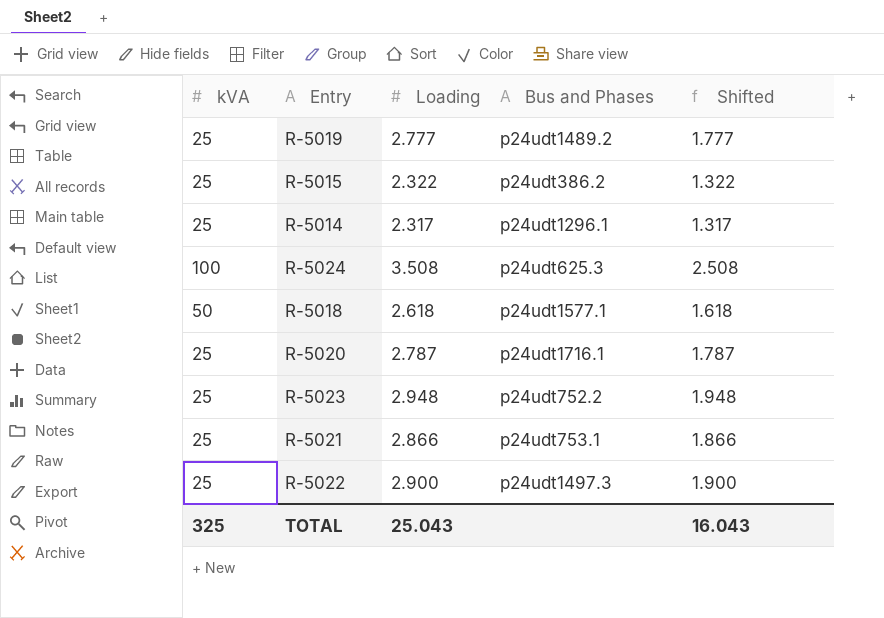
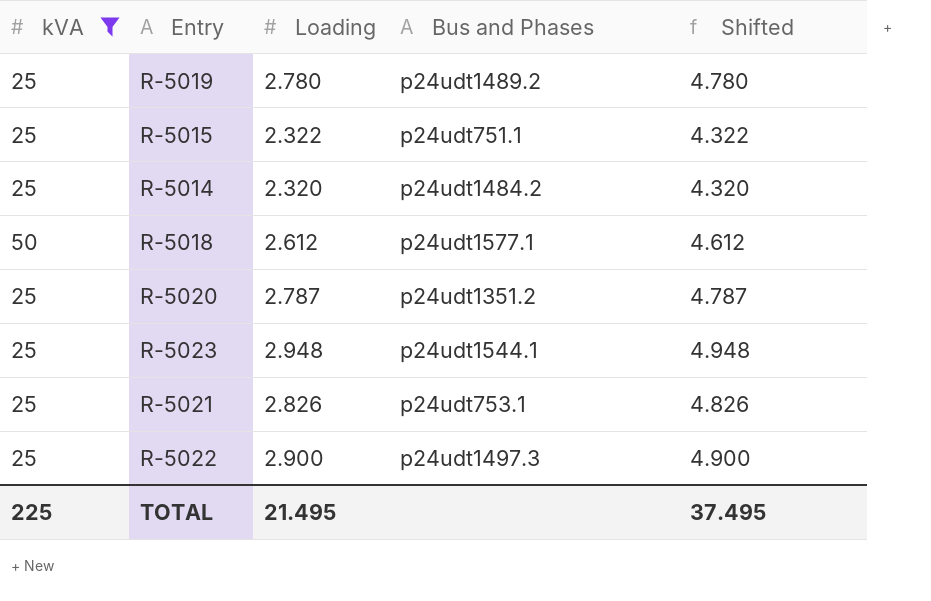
filter: none -> kVA != 100
column Shifted | formula: [Loading] - 1 -> [Loading] + 2
R-5019 | Loading: 2.777 -> 2.780
R-5015 | Bus and Phases: p24udt386.2 -> p24udt751.1
R-5014 | Loading: 2.317 -> 2.320
R-5014 | Bus and Phases: p24udt1296.1 -> p24udt1484.2
R-5018 | Loading: 2.618 -> 2.612
R-5020 | Bus and Phases: p24udt1716.1 -> p24udt1351.2
R-5023 | Bus and Phases: p24udt752.2 -> p24udt1544.1
R-5021 | Loading: 2.866 -> 2.826
TOTAL | kVA: 325 -> 225
TOTAL | Loading: 25.043 -> 21.495
TOTAL | Shifted: 16.043 -> 37.495

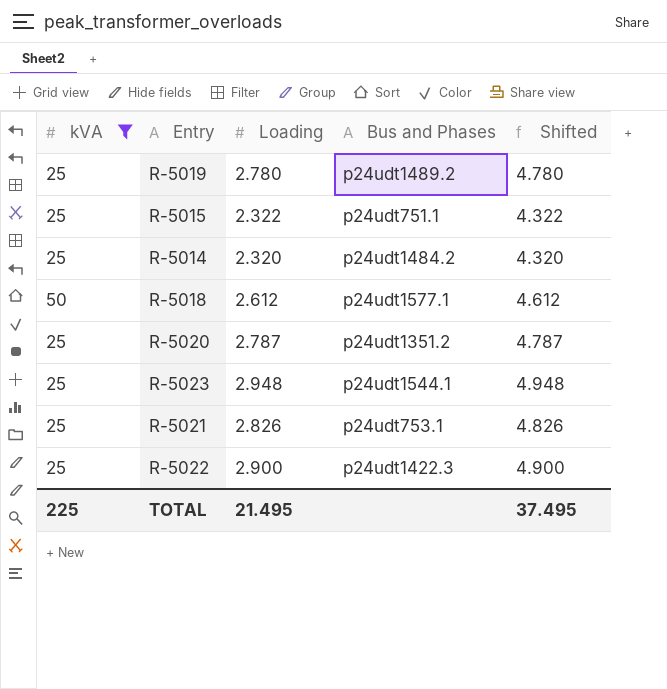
R-5022 | Bus and Phases: p24udt1497.3 -> p24udt1422.3

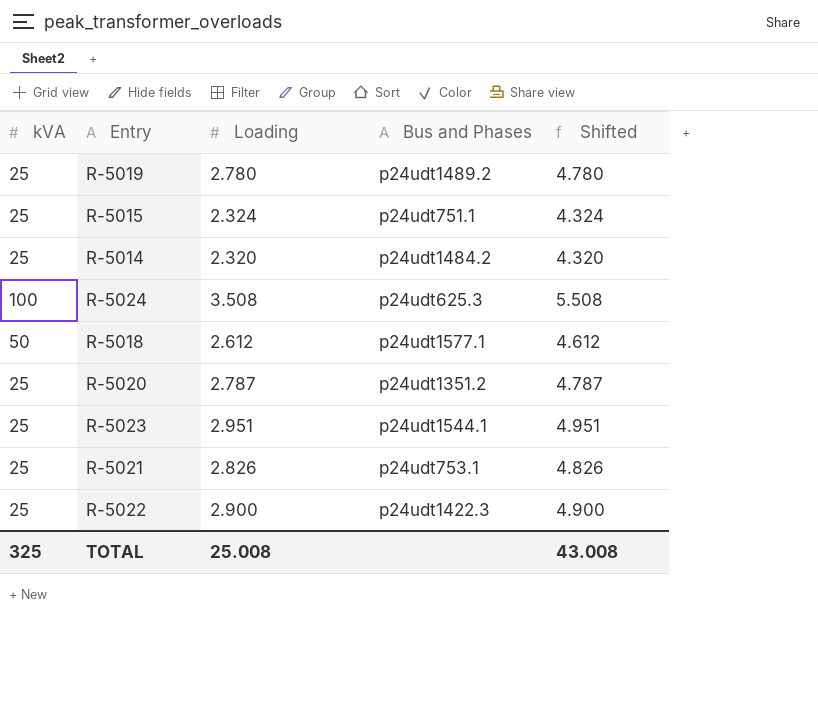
filter: kVA != 100 -> none
R-5015 | Loading: 2.322 -> 2.324
R-5015 | Shifted: 4.322 -> 4.324
R-5023 | Loading: 2.948 -> 2.951
R-5023 | Shifted: 4.948 -> 4.951
TOTAL | kVA: 225 -> 325
TOTAL | Loading: 21.495 -> 25.008
TOTAL | Shifted: 37.495 -> 43.008

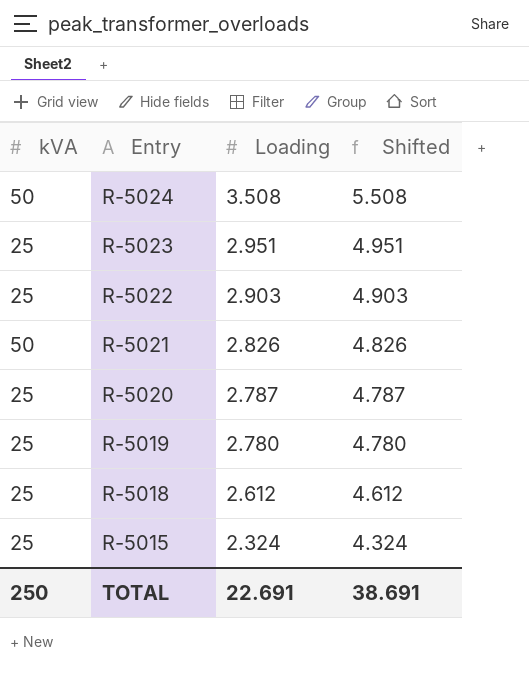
row order: none -> Entry descending
column Bus and Phases | position: 4 -> none
row R-5014: 25 | 2.320 | p24udt1484.2 | 4.320 -> none
R-5024 | kVA: 100 -> 50
R-5022 | Loading: 2.900 -> 2.903
R-5022 | Shifted: 4.900 -> 4.903
R-5021 | kVA: 25 -> 50
R-5018 | kVA: 50 -> 25
TOTAL | kVA: 325 -> 250
TOTAL | Loading: 25.008 -> 22.691
TOTAL | Shifted: 43.008 -> 38.691

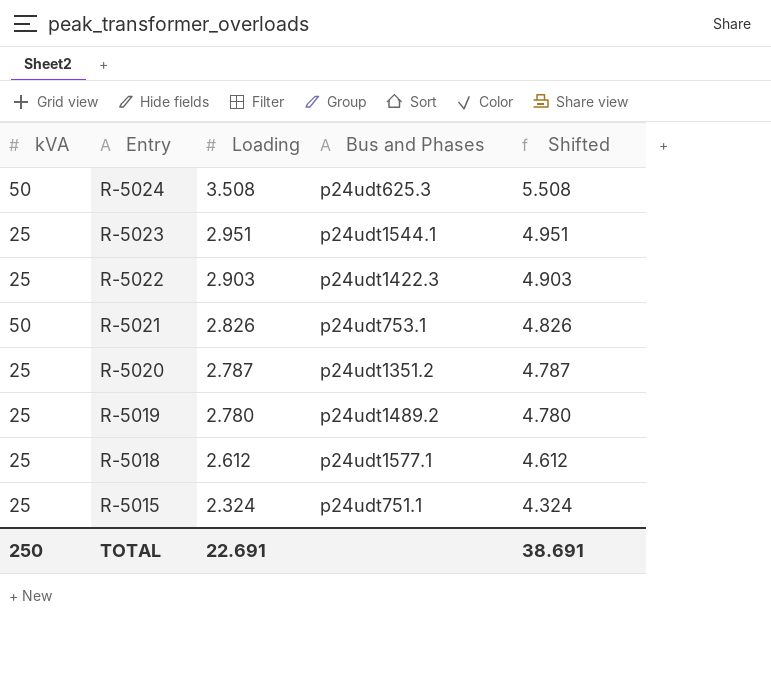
column Bus and Phases | position: none -> 4

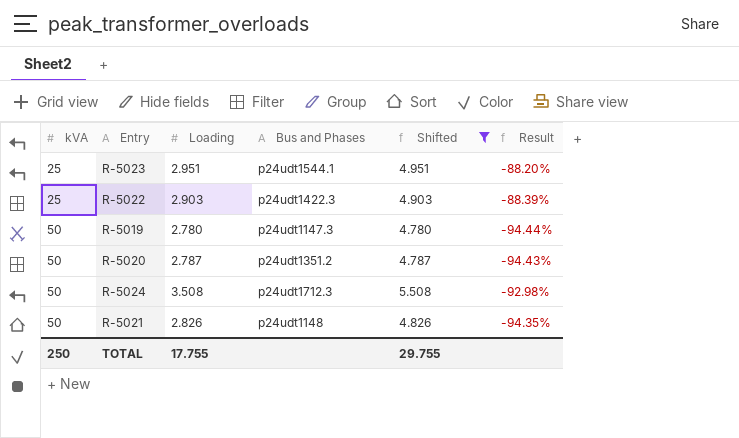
filter: none -> Shifted >= 4.780
row order: Entry descending -> kVA ascending
column Result | formula: none -> ([Loading] - [kVA]) / [kVA]
R-5019 | kVA: 25 -> 50
R-5019 | Bus and Phases: p24udt1489.2 -> p24udt1147.3
R-5020 | kVA: 25 -> 50
R-5024 | Bus and Phases: p24udt625.3 -> p24udt1712.3
R-5021 | Bus and Phases: p24udt753.1 -> p24udt1148
TOTAL | Loading: 22.691 -> 17.755
TOTAL | Shifted: 38.691 -> 29.755

